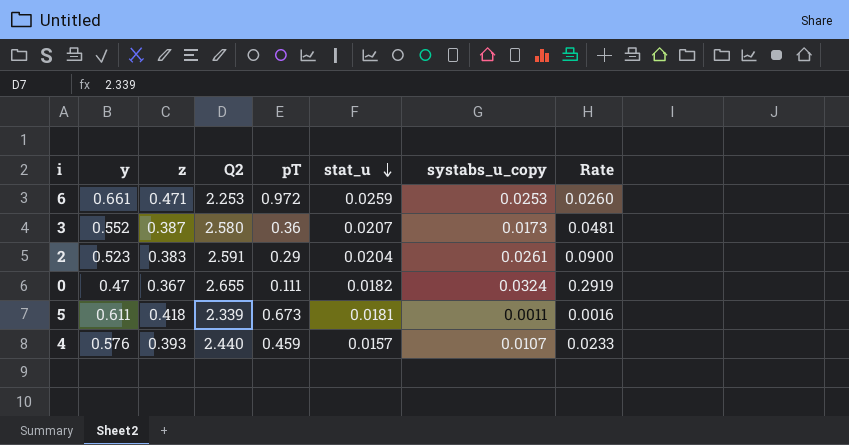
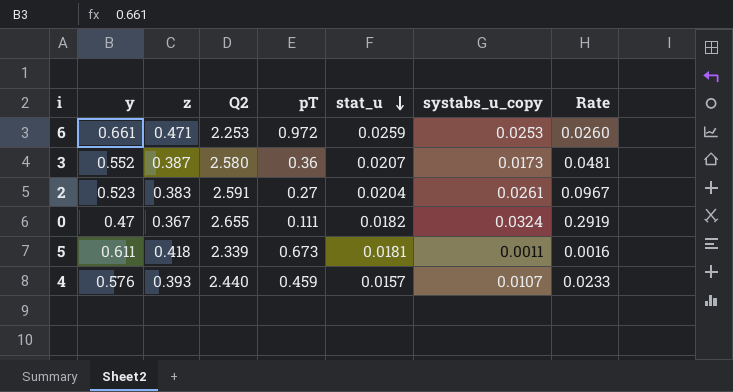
2 | pT: 0.29 -> 0.27
2 | Rate: 0.0900 -> 0.0967

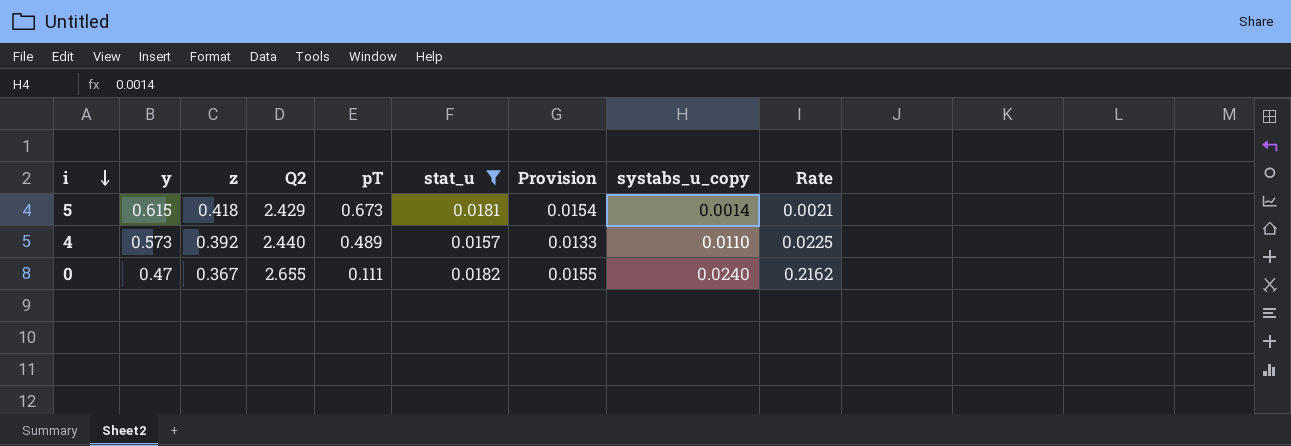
filter: none -> stat_u <= 0.0182
row order: stat_u descending -> i descending
column Provision | formula: none -> [stat_u] * 0.85
5 | y: 0.611 -> 0.615
5 | Q2: 2.339 -> 2.429
5 | systabs_u_copy: 0.0011 -> 0.0014
5 | Rate: 0.0016 -> 0.0021
4 | y: 0.576 -> 0.573
4 | z: 0.393 -> 0.392
4 | pT: 0.459 -> 0.489
4 | systabs_u_copy: 0.0107 -> 0.0110
4 | Rate: 0.0233 -> 0.0225
0 | systabs_u_copy: 0.0324 -> 0.0240
0 | Rate: 0.2919 -> 0.2162

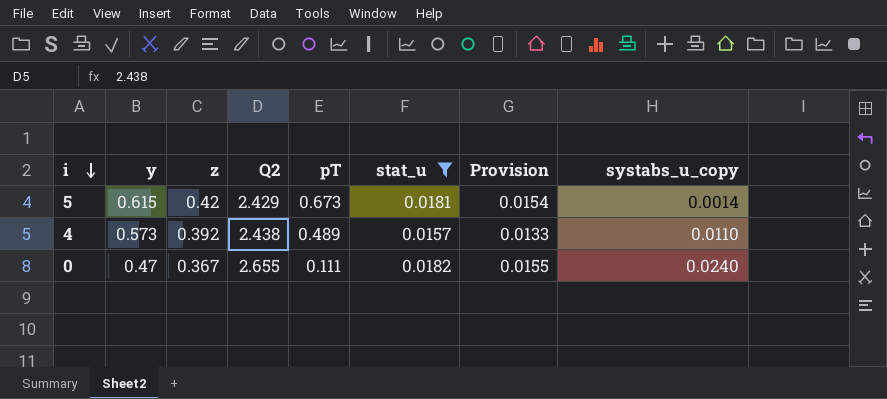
column Rate | formula: [systabs_u_copy] / [pT] -> none
5 | z: 0.418 -> 0.42
4 | Q2: 2.440 -> 2.438

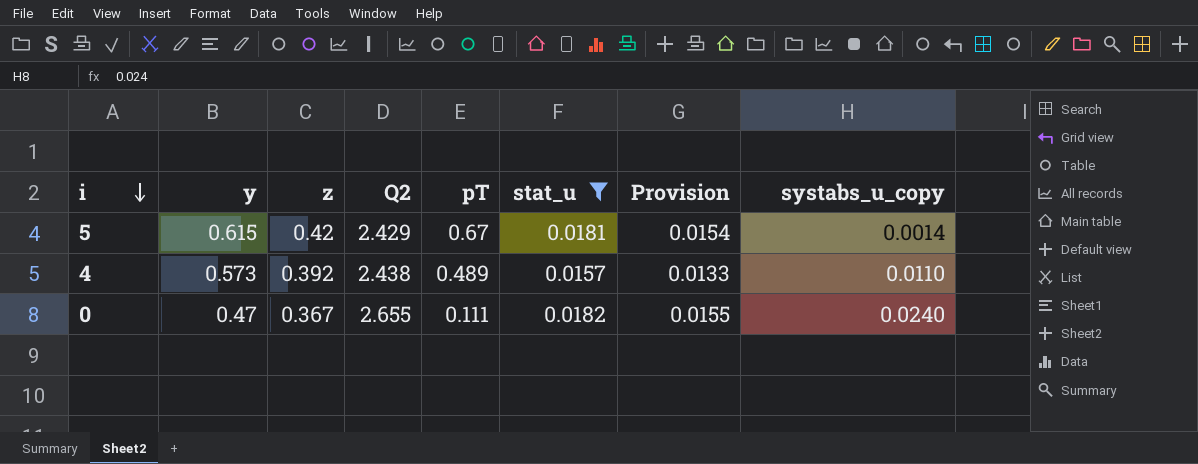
5 | pT: 0.673 -> 0.67

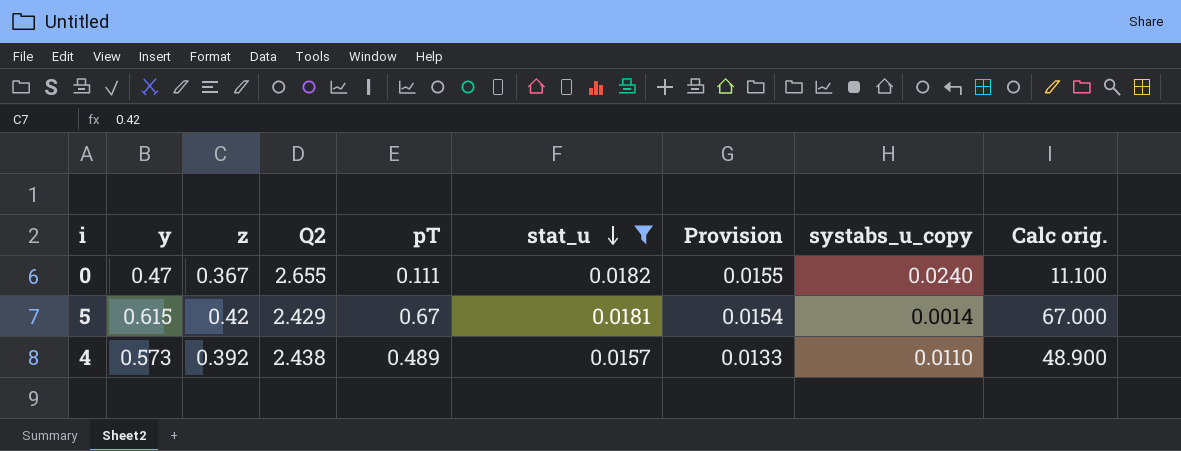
row order: i descending -> stat_u descending
column Calc orig. | formula: none -> [pT] * 100

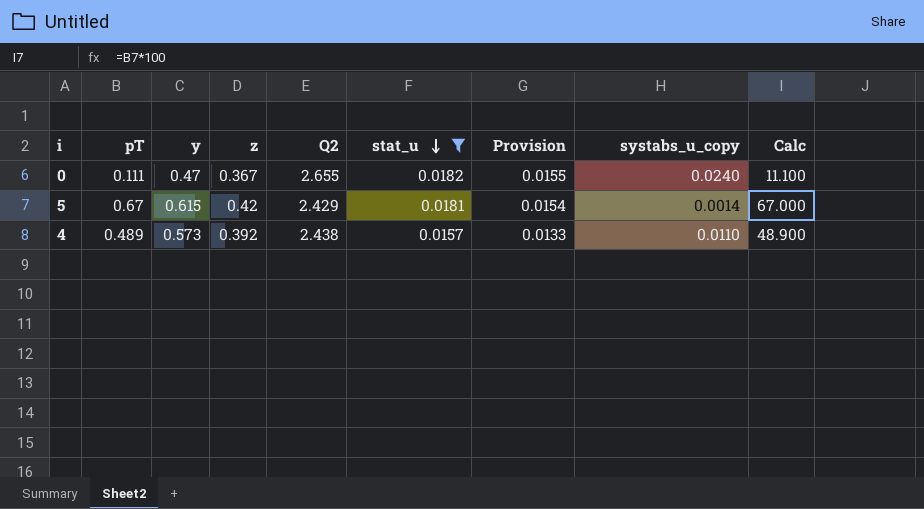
column pT | position: 5 -> 2
column name: Calc orig. -> Calc

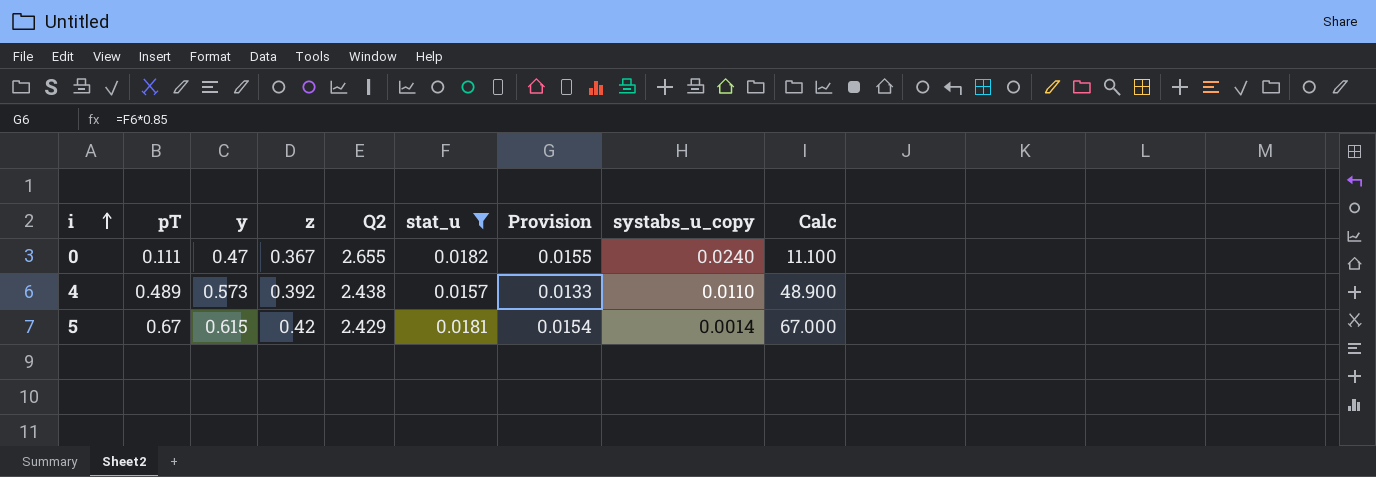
row order: stat_u descending -> i ascending

